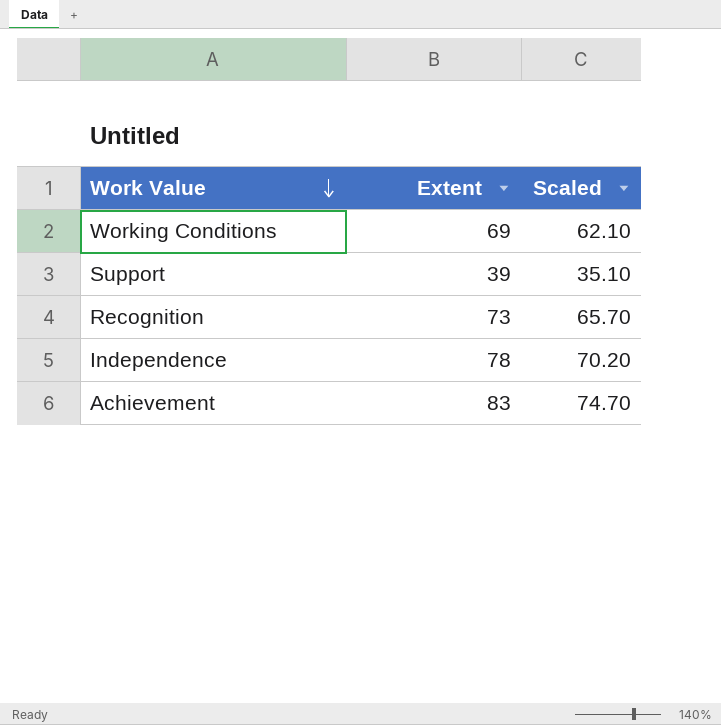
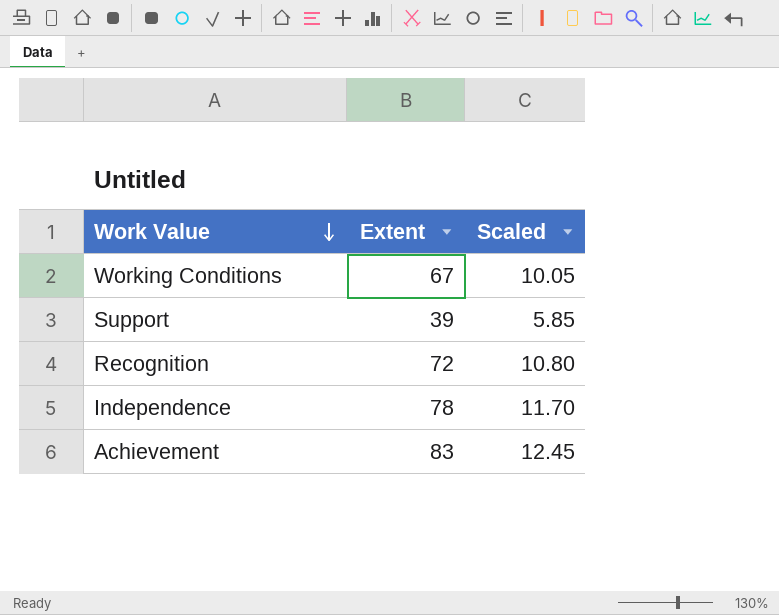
column Scaled | formula: [Extent] * 0.9 -> [Extent] * 0.15
Working Conditions | Extent: 69 -> 67
Recognition | Extent: 73 -> 72

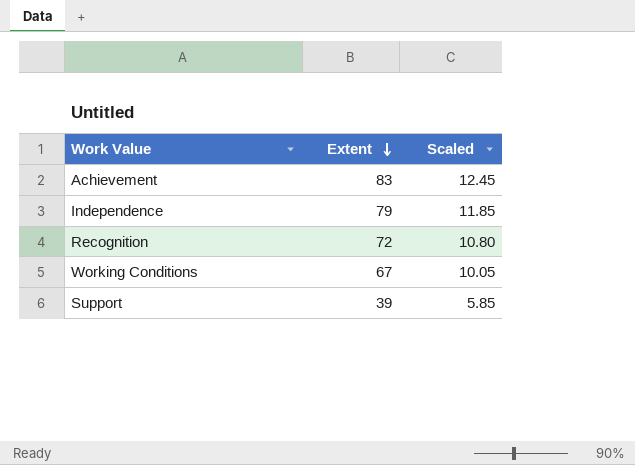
row order: Work Value descending -> Extent descending
Independence | Extent: 78 -> 79
Independence | Scaled: 11.70 -> 11.85

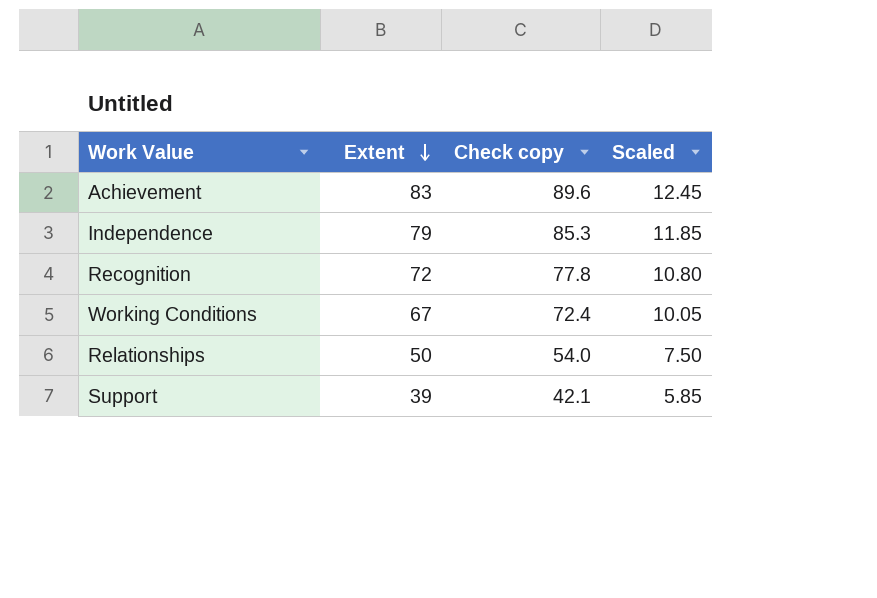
column Check copy | formula: none -> [Extent] * 1.08
row Relationships: none -> 50 | 54.0 | 7.50

